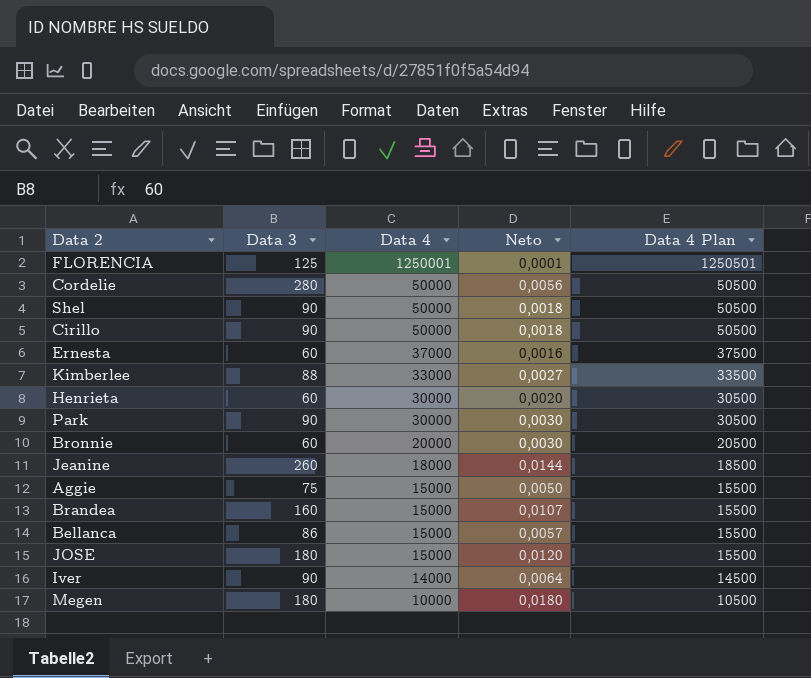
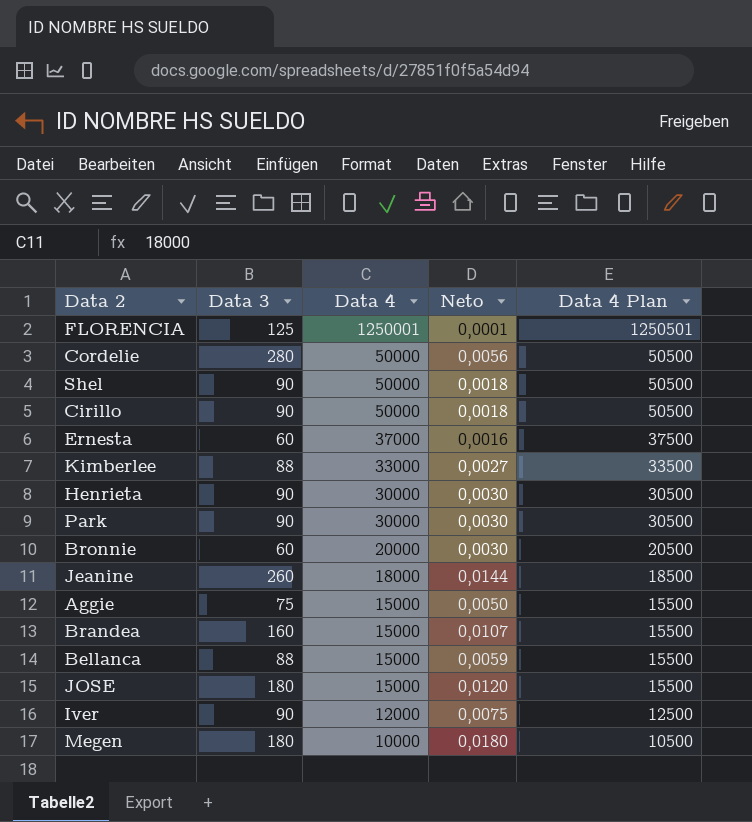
Henrieta | Data 3: 60 -> 90
Henrieta | Neto: 0,0020 -> 0,0030
Bellanca | Data 3: 86 -> 88
Bellanca | Neto: 0,0057 -> 0,0059
Iver | Data 4: 14000 -> 12000
Iver | Neto: 0,0064 -> 0,0075
Iver | Data 4 Plan: 14500 -> 12500

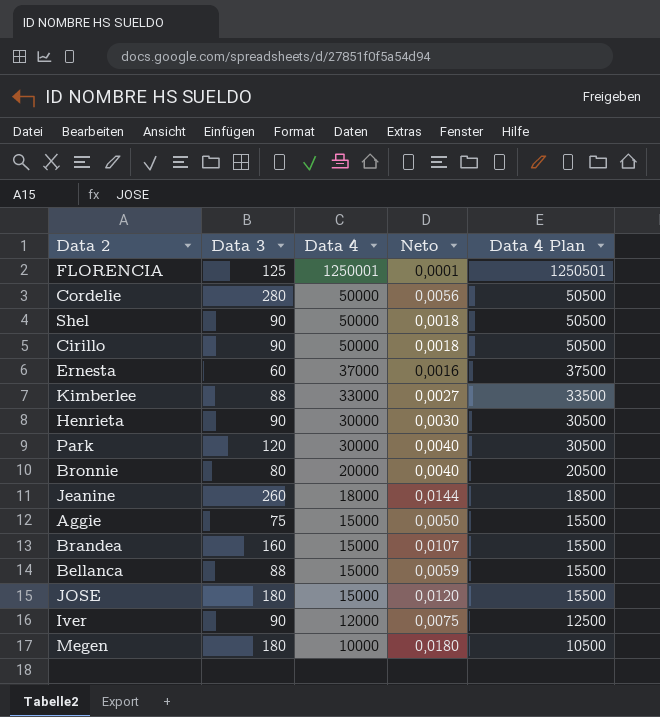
Park | Data 3: 90 -> 120
Park | Neto: 0,0030 -> 0,0040
Bronnie | Data 3: 60 -> 80
Bronnie | Neto: 0,0030 -> 0,0040

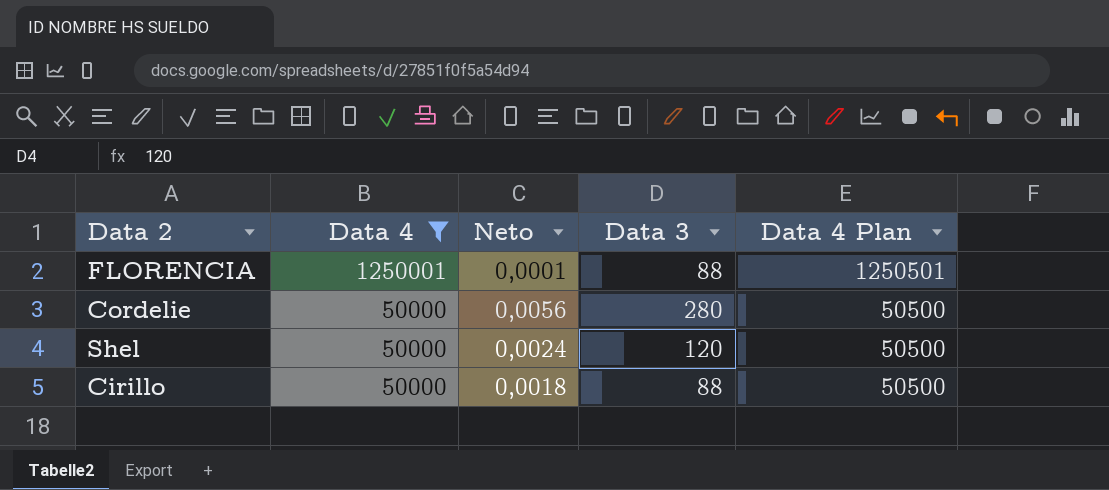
filter: none -> Data 4 >= 50000
column Data 3 | position: 2 -> 4
FLORENCIA | Data 3: 125 -> 88
Shel | Neto: 0,0018 -> 0,0024
Shel | Data 3: 90 -> 120
Cirillo | Data 3: 90 -> 88

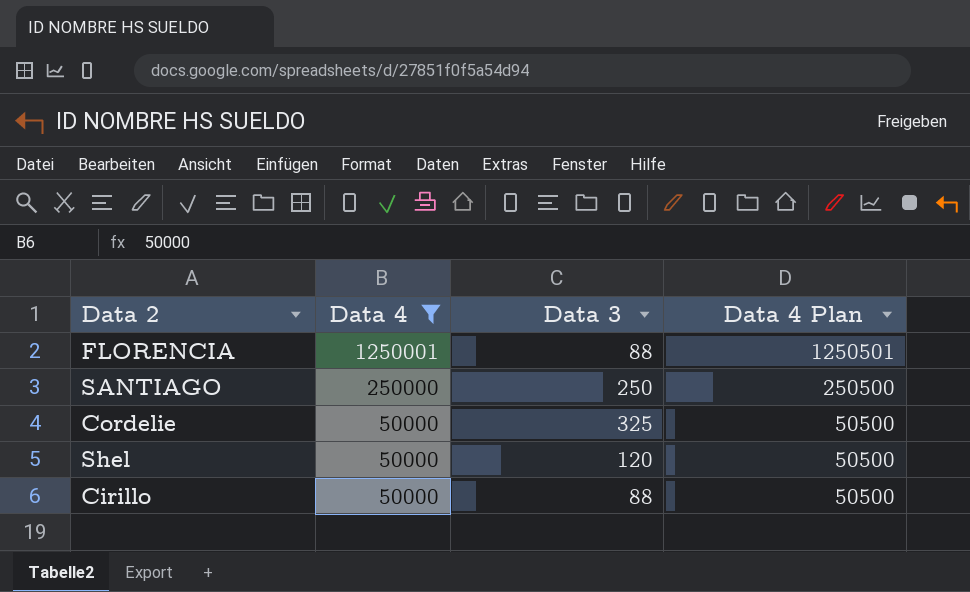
column Neto | formula: [Data 3] / [Data 4] -> none
row SANTIAGO: none -> 250000 | 250 | 250500
Cordelie | Data 3: 280 -> 325

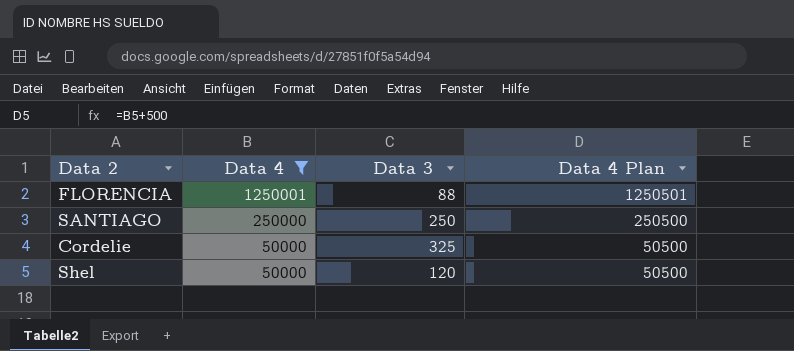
row Cirillo: 50000 | 88 | 50500 -> none

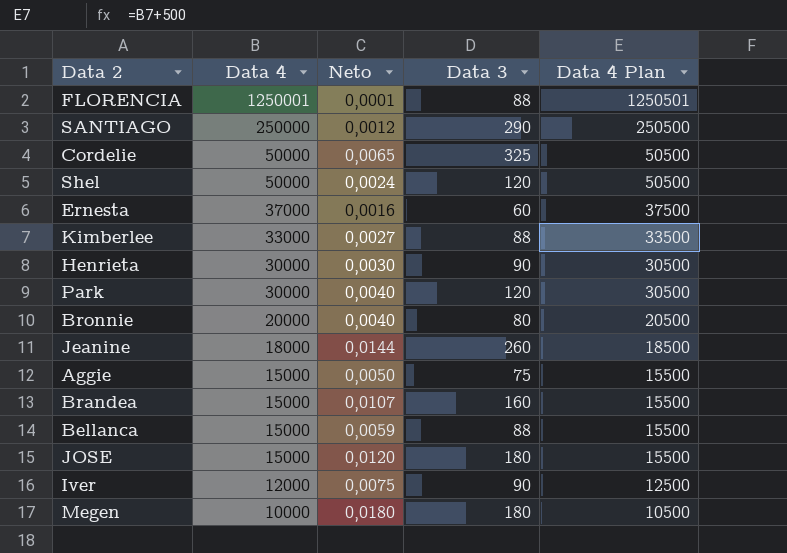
filter: Data 4 >= 50000 -> none
column Neto | formula: none -> [Data 3] / [Data 4]
SANTIAGO | Data 3: 250 -> 290

